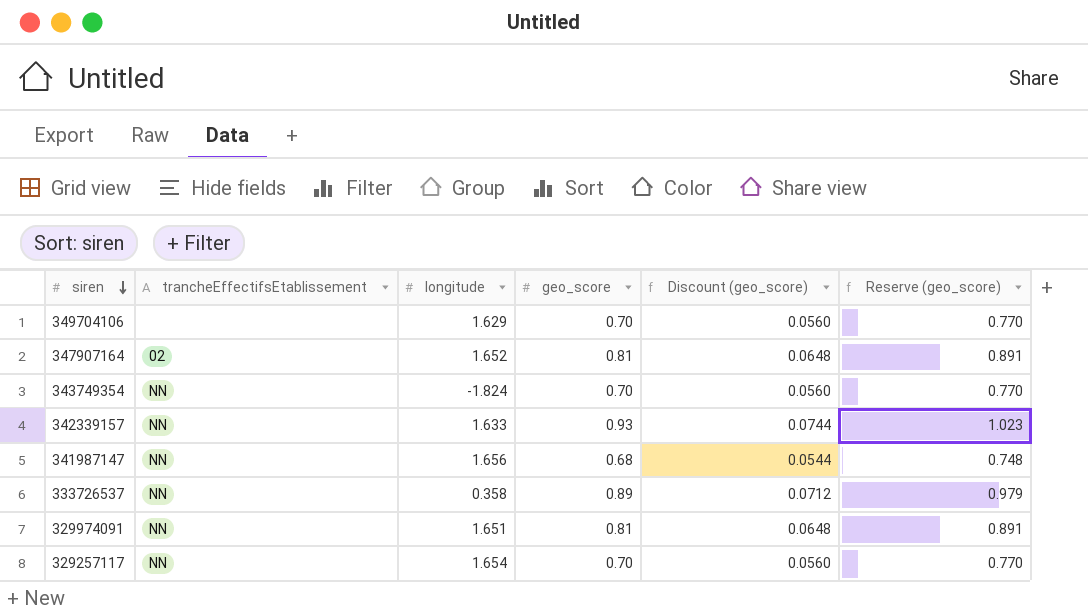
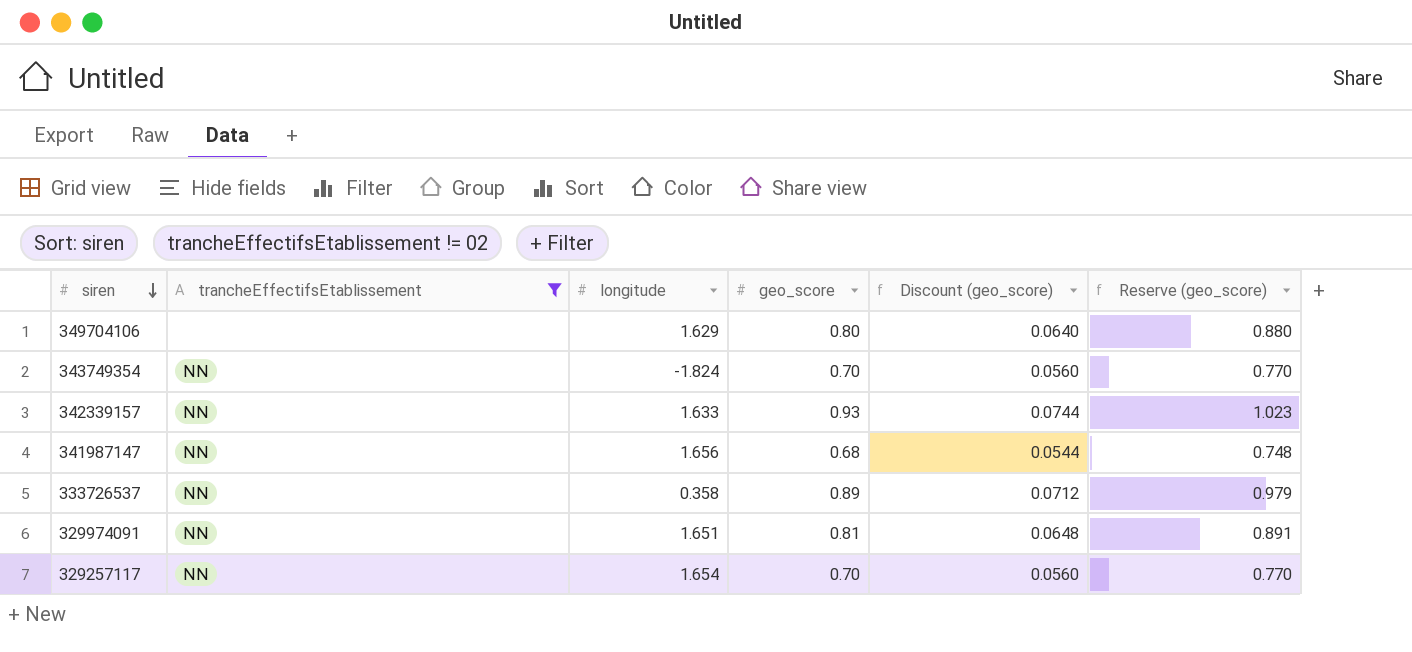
filter: none -> trancheEffectifsEtablissement != 02
349704106 | geo_score: 0.70 -> 0.80
349704106 | Discount (geo_score): 0.0560 -> 0.0640
349704106 | Reserve (geo_score): 0.770 -> 0.880

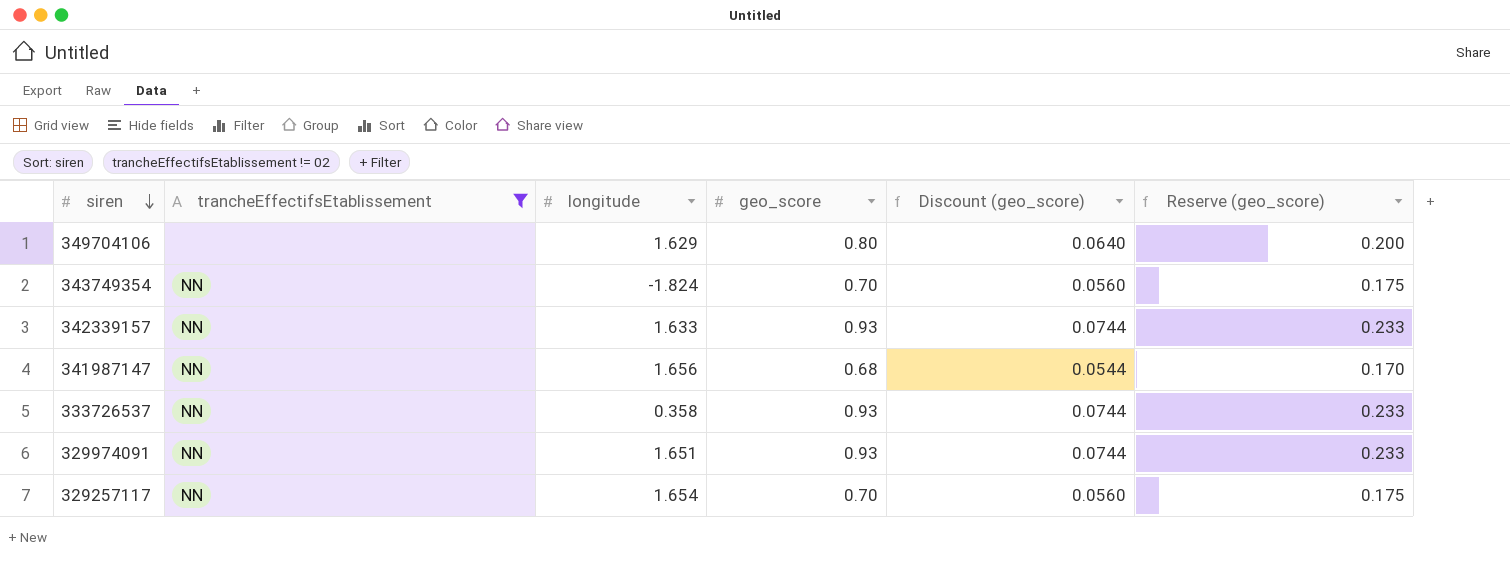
column Reserve (geo_score) | formula: [geo_score] * 1.1 -> [geo_score] * 0.25
333726537 | geo_score: 0.89 -> 0.93
333726537 | Discount (geo_score): 0.0712 -> 0.0744
329974091 | geo_score: 0.81 -> 0.93
329974091 | Discount (geo_score): 0.0648 -> 0.0744

